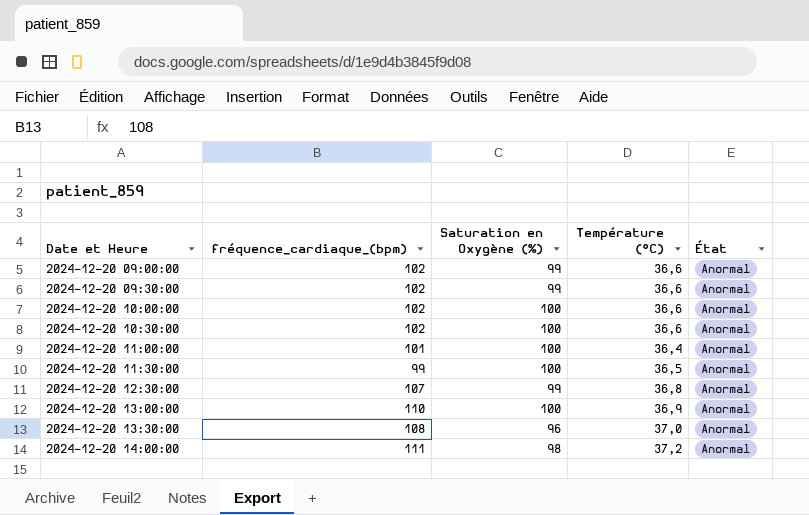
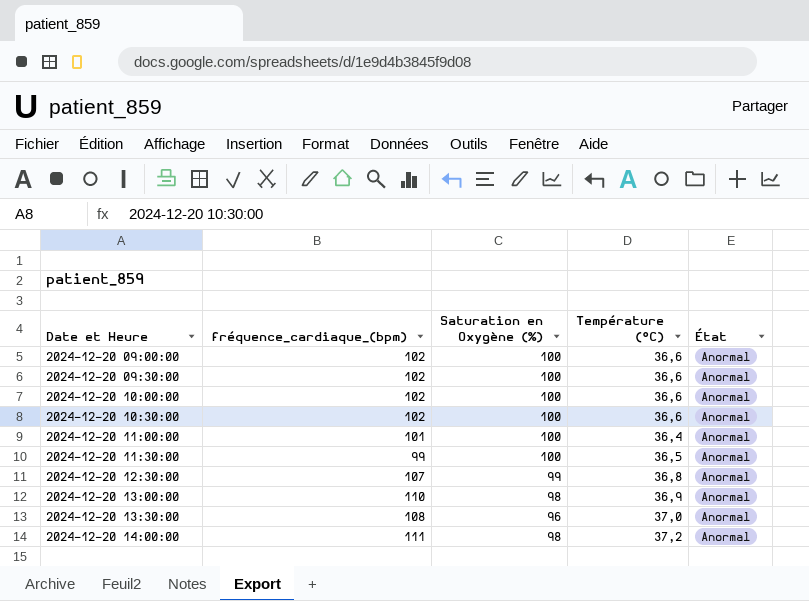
2024-12-20 09:00:00 | Saturation en Oxygène (%): 99 -> 100
2024-12-20 09:30:00 | Saturation en Oxygène (%): 99 -> 100
2024-12-20 13:00:00 | Saturation en Oxygène (%): 100 -> 98

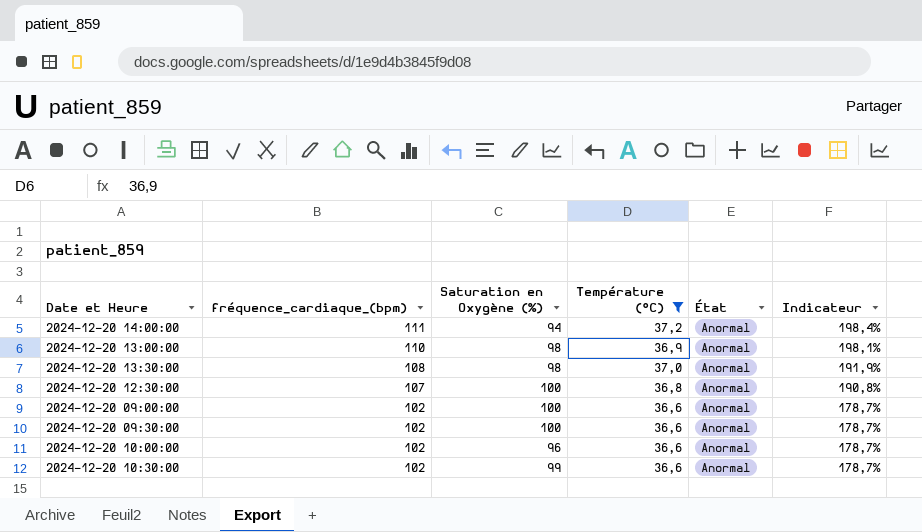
filter: none -> Température (°C) >= 36,6
row order: Date et Heure ascending -> fréquence_cardiaque_(bpm) descending
column Indicateur | formula: none -> ([fréquence_cardiaque_(bpm)] - [Température (°C)]) / [Température (°C)]
2024-12-20 14:00:00 | Saturation en Oxygène (%): 98 -> 94
2024-12-20 13:30:00 | Saturation en Oxygène (%): 96 -> 98
2024-12-20 12:30:00 | Saturation en Oxygène (%): 99 -> 100
2024-12-20 10:00:00 | Saturation en Oxygène (%): 100 -> 96
2024-12-20 10:30:00 | Saturation en Oxygène (%): 100 -> 99

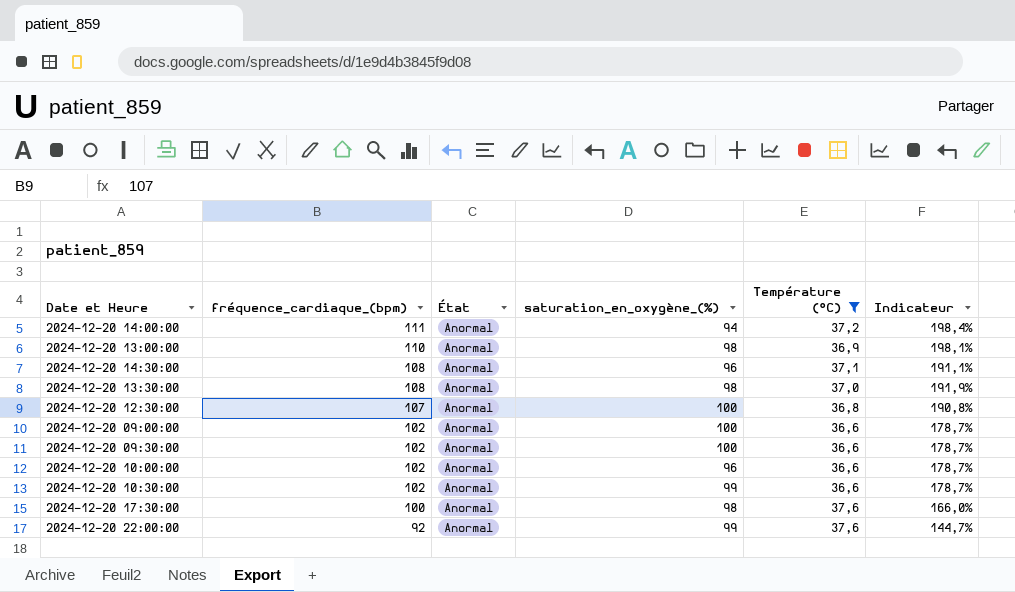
column État | position: 5 -> 3
column name: Saturation en Oxygène (%) -> saturation_en_oxygène_(%)
row 2024-12-20 14:30:00: none -> 108 | Anormal | 96 | 37,1 | 191,1%
row 2024-12-20 17:30:00: none -> 100 | Anormal | 98 | 37,6 | 166,0%
row 2024-12-20 22:00:00: none -> 92 | Anormal | 99 | 37,6 | 144,7%

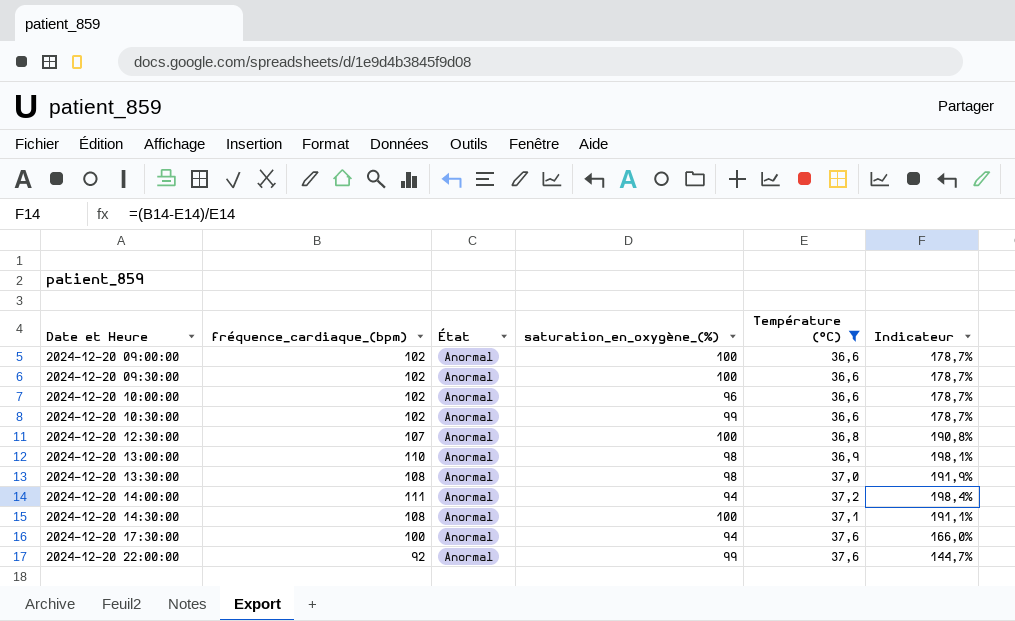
row order: fréquence_cardiaque_(bpm) descending -> Date et Heure ascending
2024-12-20 14:30:00 | saturation_en_oxygène_(%): 96 -> 100
2024-12-20 17:30:00 | saturation_en_oxygène_(%): 98 -> 94

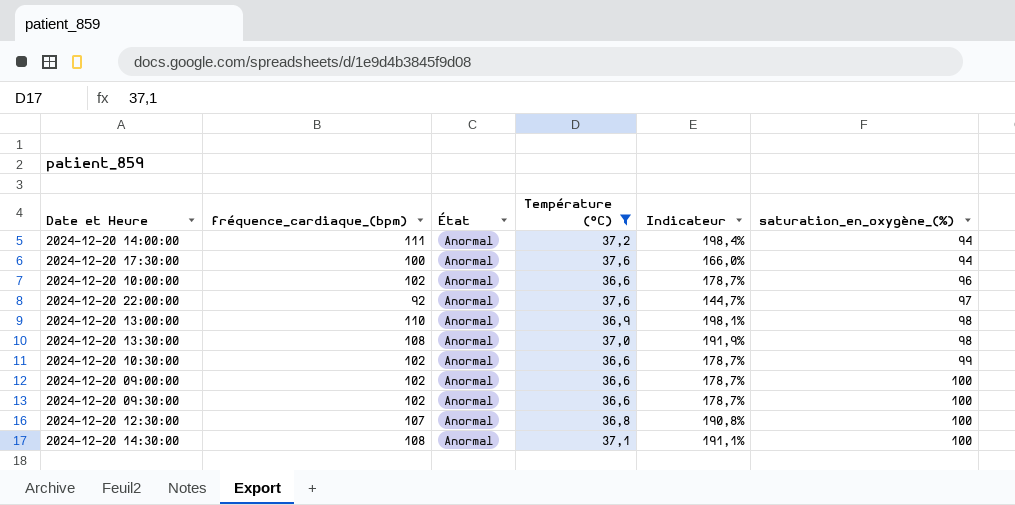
row order: Date et Heure ascending -> saturation_en_oxygène_(%) ascending
column saturation_en_oxygène_(%) | position: 4 -> 6
2024-12-20 22:00:00 | saturation_en_oxygène_(%): 99 -> 97

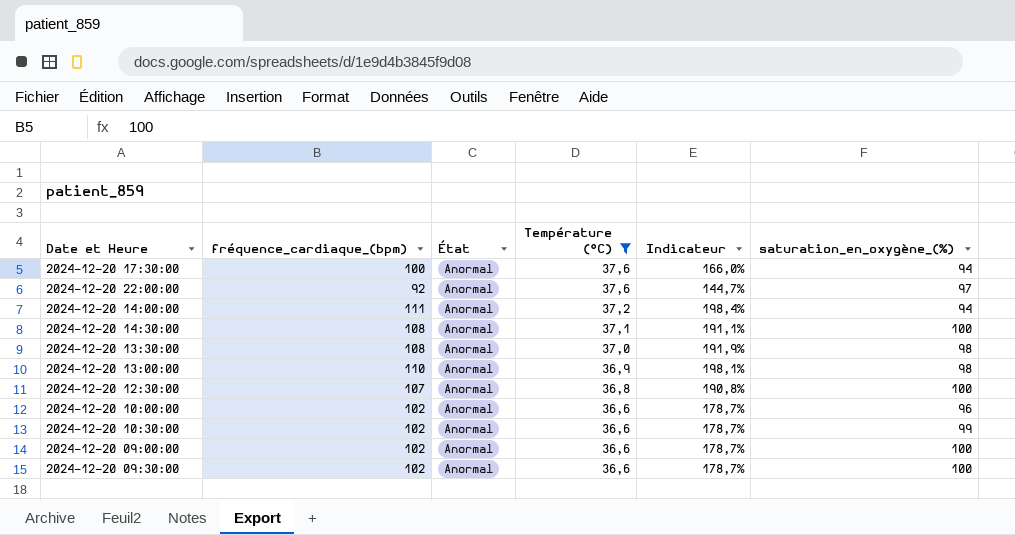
row order: saturation_en_oxygène_(%) ascending -> Température (°C) descending

